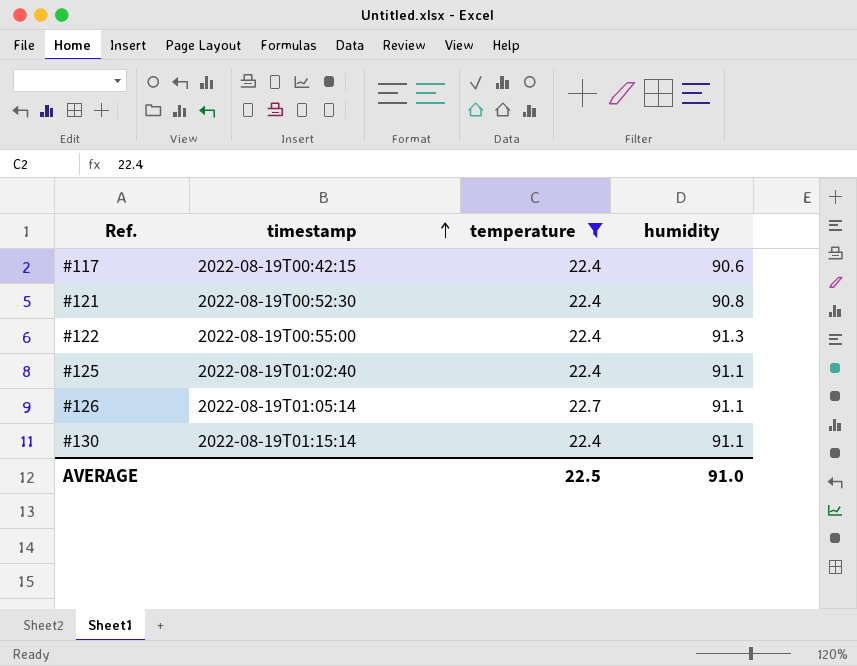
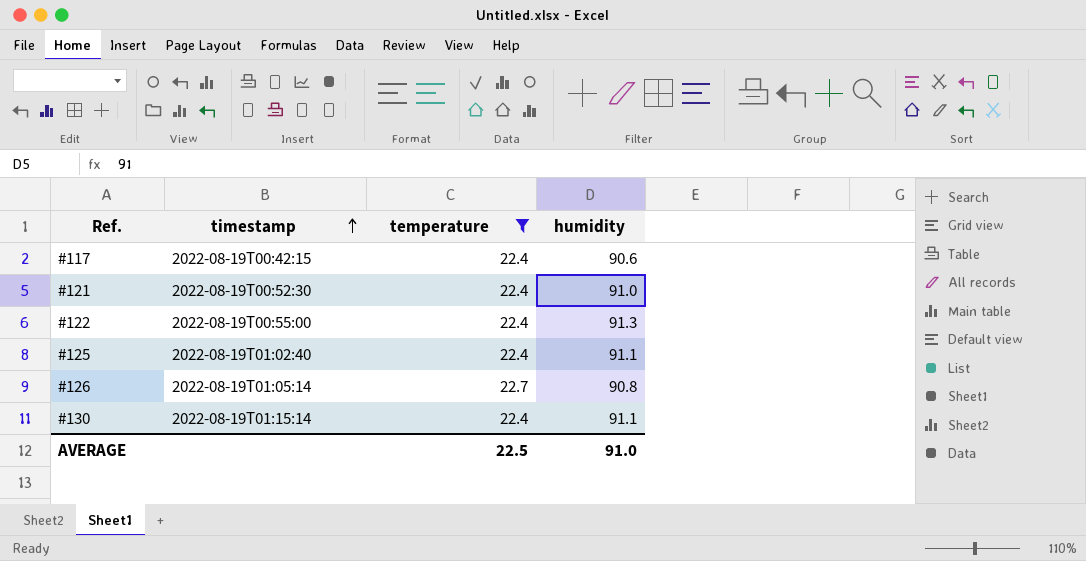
#121 | humidity: 90.8 -> 91.0
#126 | humidity: 91.1 -> 90.8

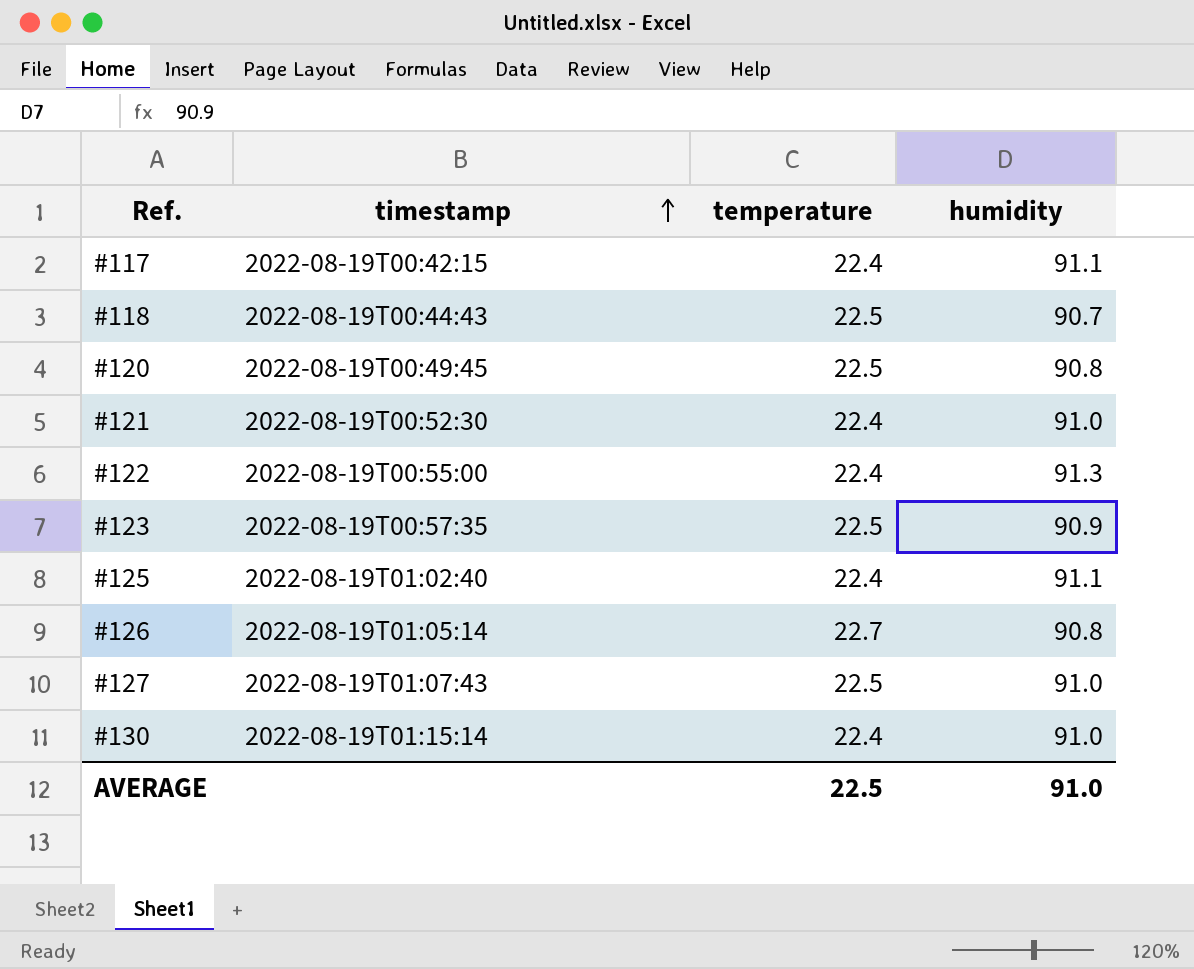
filter: temperature != 22.5 -> none
#117 | humidity: 90.6 -> 91.1
#130 | humidity: 91.1 -> 91.0

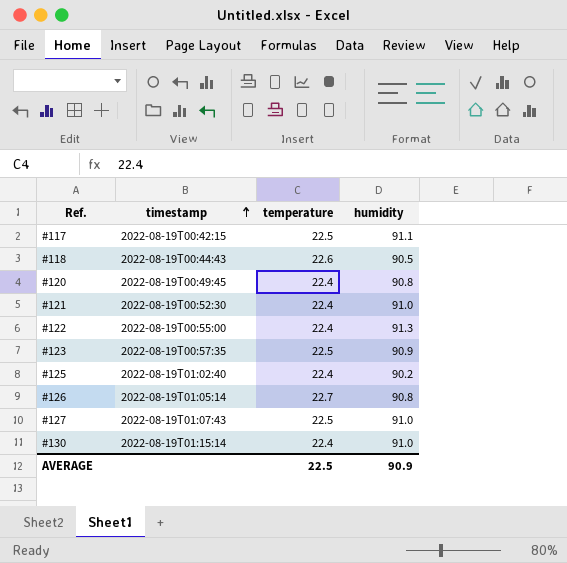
#117 | temperature: 22.4 -> 22.5
#118 | temperature: 22.5 -> 22.6
#118 | humidity: 90.7 -> 90.5
#120 | temperature: 22.5 -> 22.4
#125 | humidity: 91.1 -> 90.2
AVERAGE | humidity: 91.0 -> 90.9

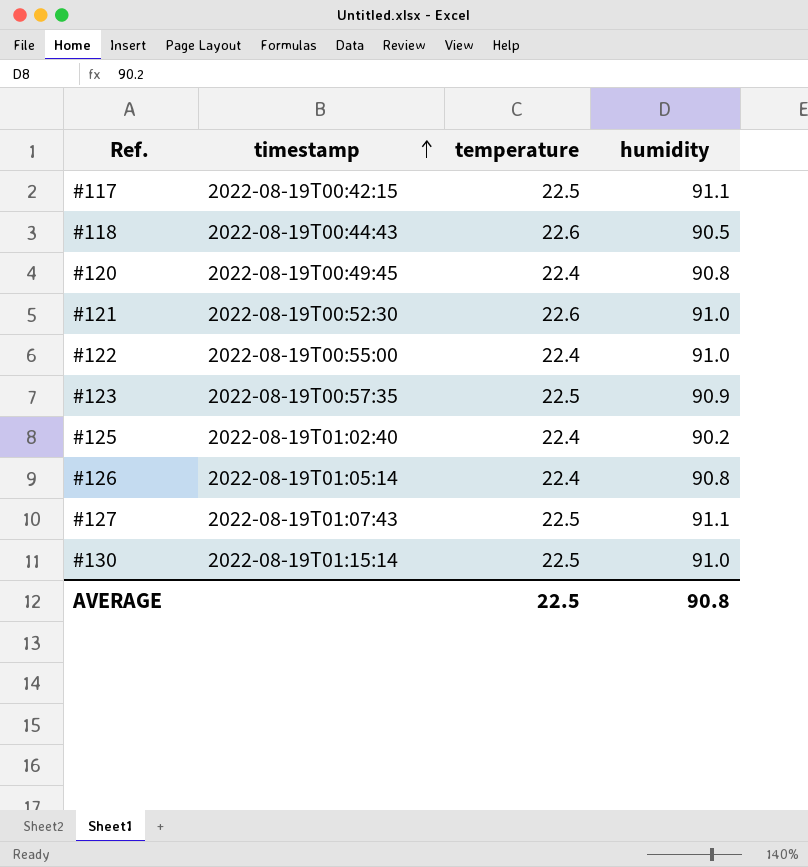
#121 | temperature: 22.4 -> 22.6
#122 | humidity: 91.3 -> 91.0
#126 | temperature: 22.7 -> 22.4
#127 | humidity: 91.0 -> 91.1
#130 | temperature: 22.4 -> 22.5
AVERAGE | humidity: 90.9 -> 90.8

